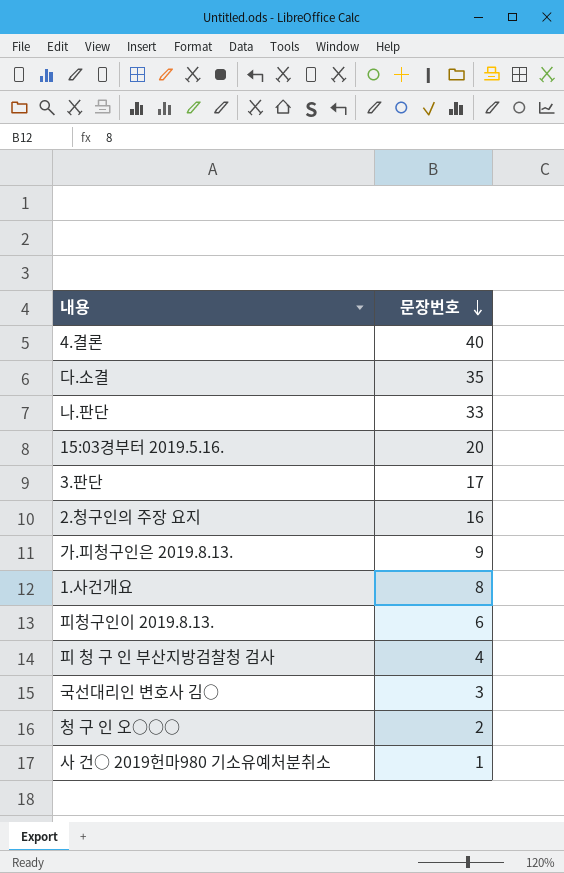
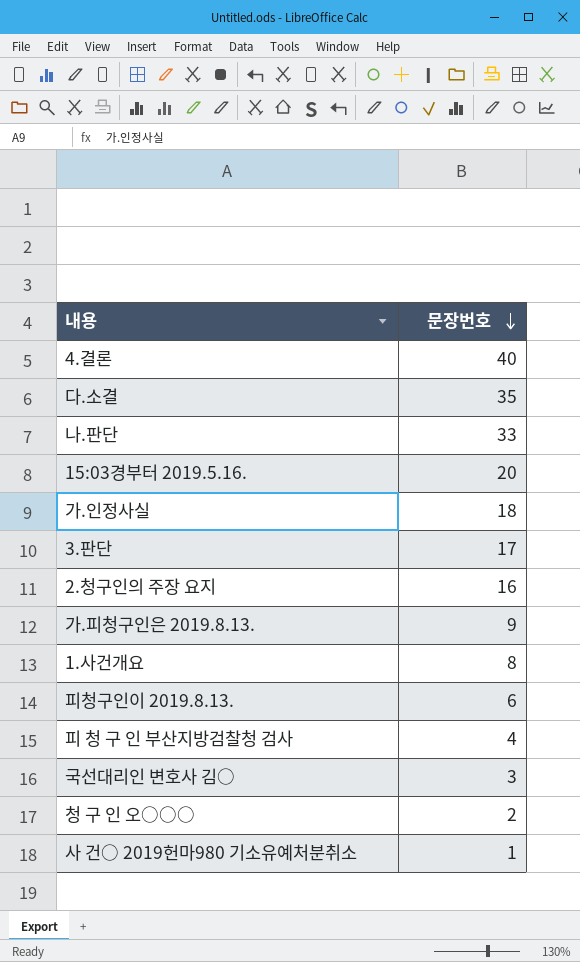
row 가.인정사실: none -> 18

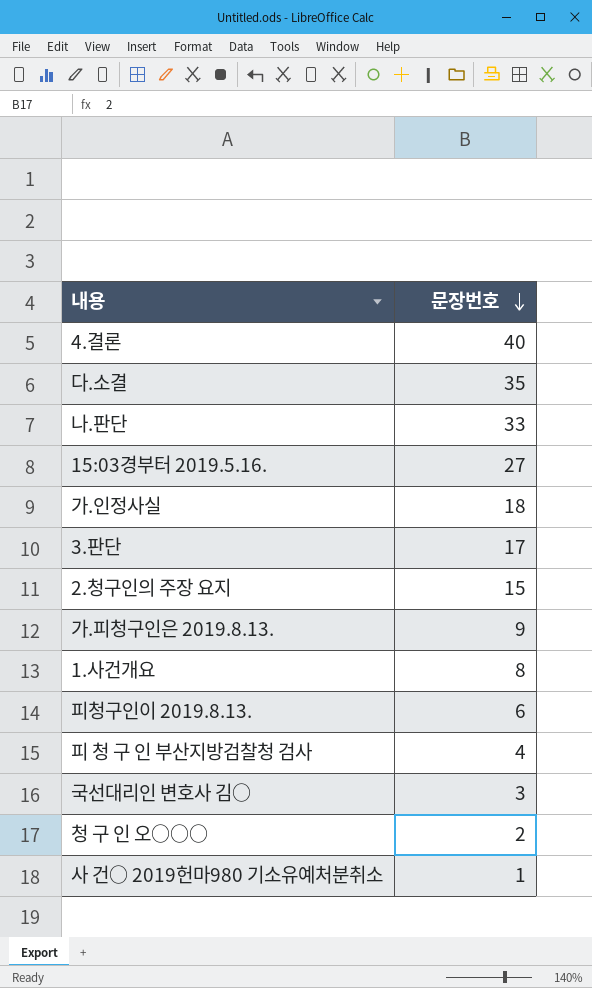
15:03경부터 2019.5.16. | 문장번호: 20 -> 27
2.청구인의 주장 요지 | 문장번호: 16 -> 15

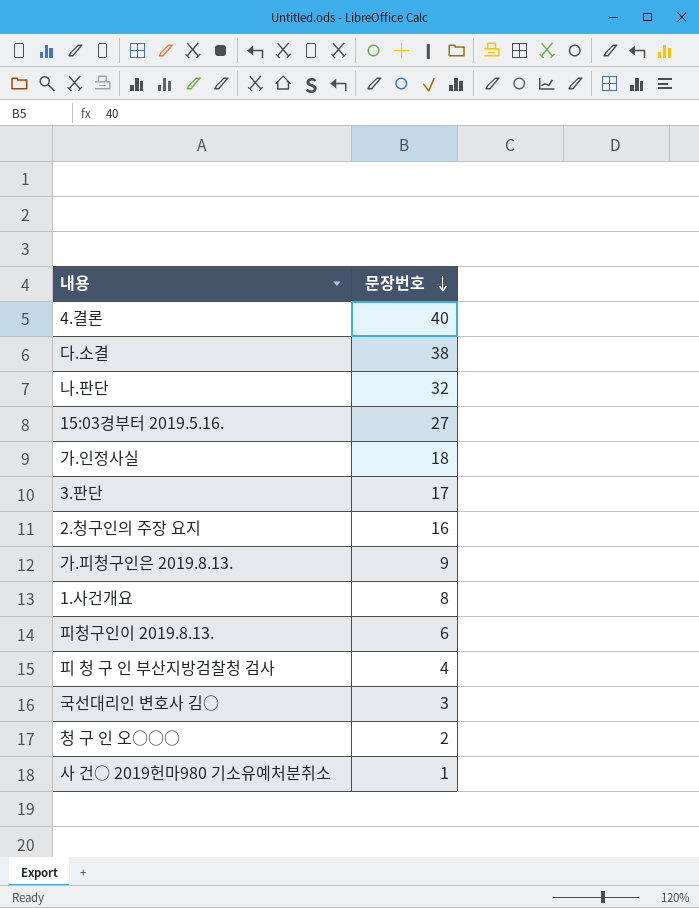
다.소결 | 문장번호: 35 -> 38
나.판단 | 문장번호: 33 -> 32
2.청구인의 주장 요지 | 문장번호: 15 -> 16

